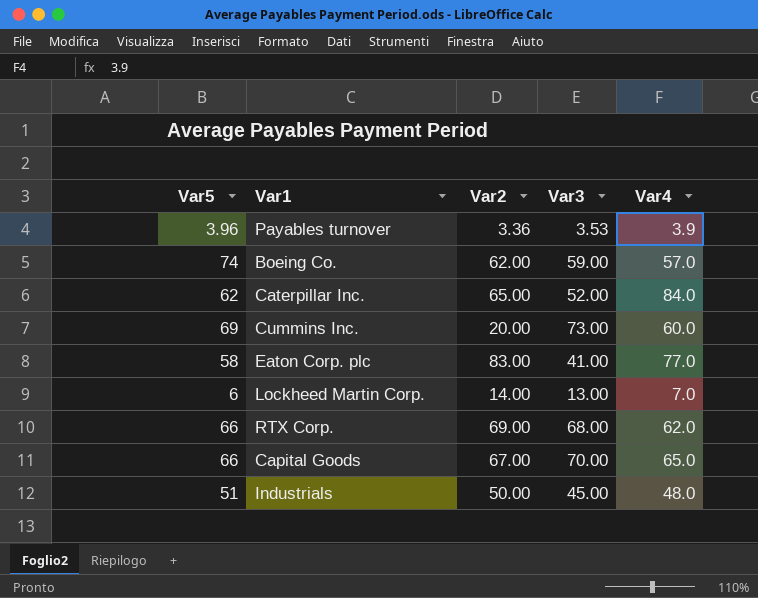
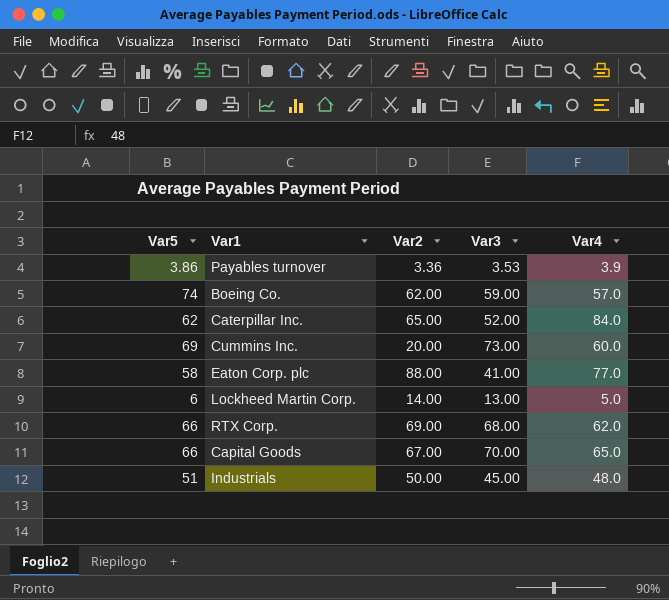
Payables turnover | Var5: 3.96 -> 3.86
Eaton Corp. plc | Var2: 83.00 -> 88.00
Lockheed Martin Corp. | Var4: 7.0 -> 5.0

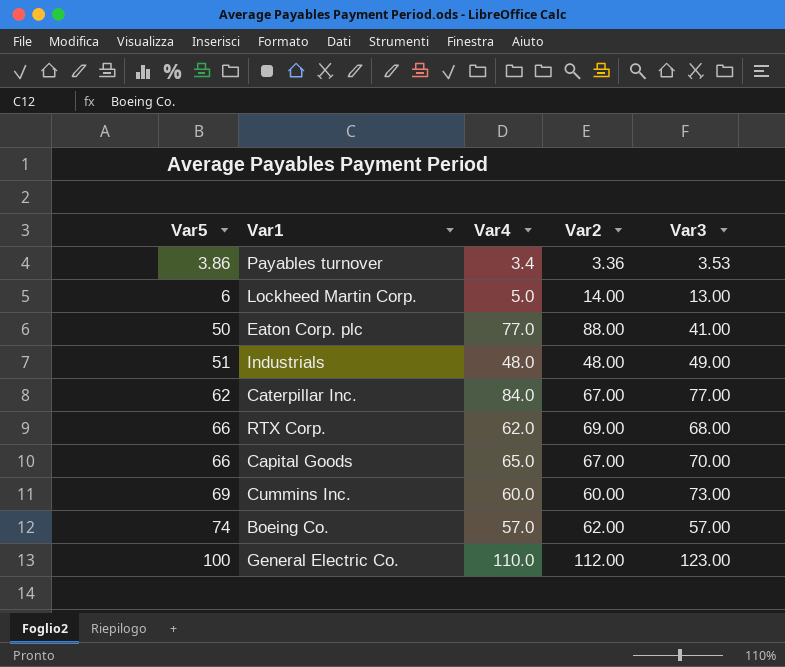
row order: none -> Var5 ascending
column Var4 | position: 5 -> 3
Payables turnover | Var4: 3.9 -> 3.4
Eaton Corp. plc | Var5: 58 -> 50
Industrials | Var2: 50.00 -> 48.00
Industrials | Var3: 45.00 -> 49.00
Caterpillar Inc. | Var2: 65.00 -> 67.00
Caterpillar Inc. | Var3: 52.00 -> 77.00
Cummins Inc. | Var2: 20.00 -> 60.00
Boeing Co. | Var3: 59.00 -> 57.00
row General Electric Co.: none -> 100 | 110.0 | 112.00 | 123.00

